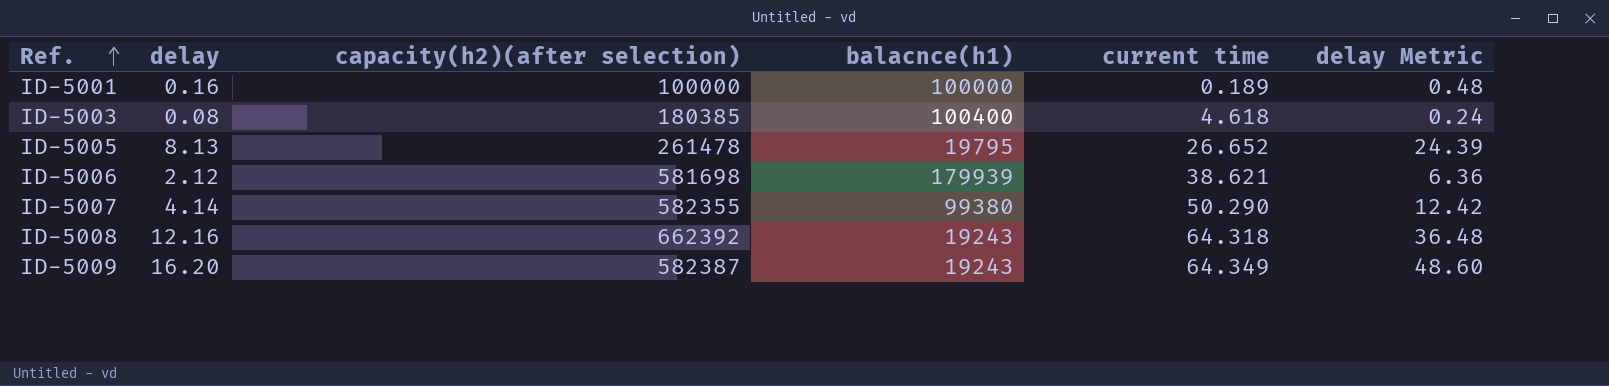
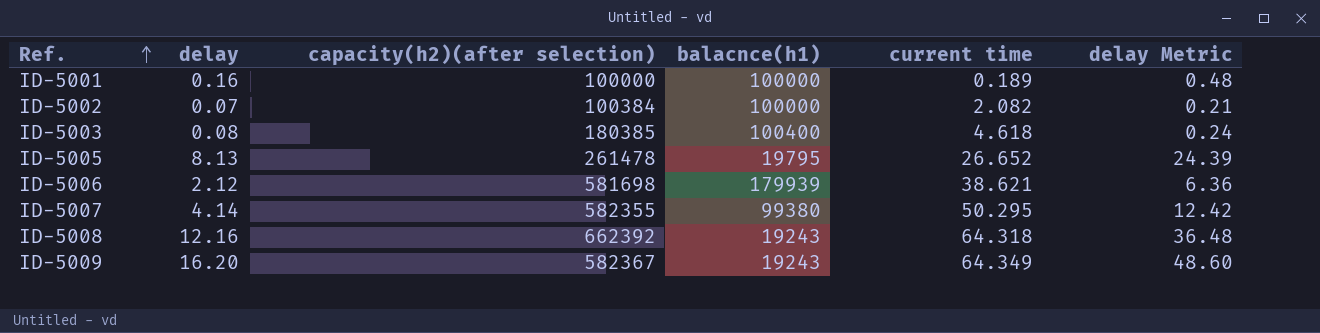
row ID-5002: none -> 0.07 | 100384 | 100000 | 2.082 | 0.21
ID-5007 | current time: 50.290 -> 50.295
ID-5009 | capacity(h2)(after selection): 582387 -> 582367

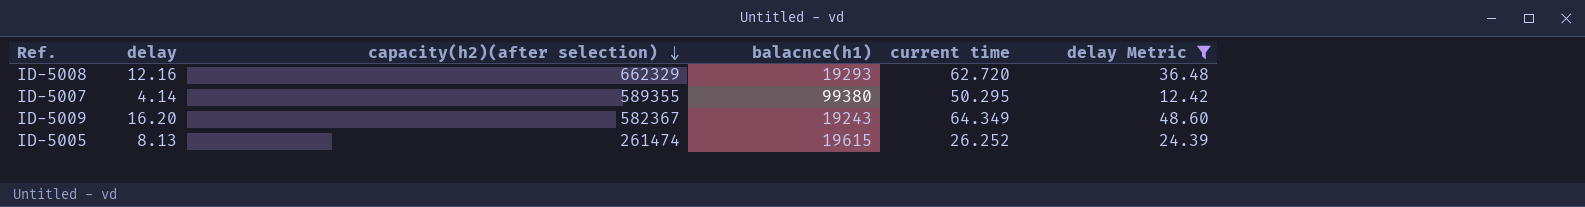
filter: none -> delay Metric >= 12.42
row order: Ref. ascending -> capacity(h2)(after selection) descending
ID-5008 | capacity(h2)(after selection): 662392 -> 662329
ID-5008 | balacnce(h1): 19243 -> 19293
ID-5008 | current time: 64.318 -> 62.720
ID-5007 | capacity(h2)(after selection): 582355 -> 589355
ID-5005 | capacity(h2)(after selection): 261478 -> 261474
ID-5005 | balacnce(h1): 19795 -> 19615
ID-5005 | current time: 26.652 -> 26.252

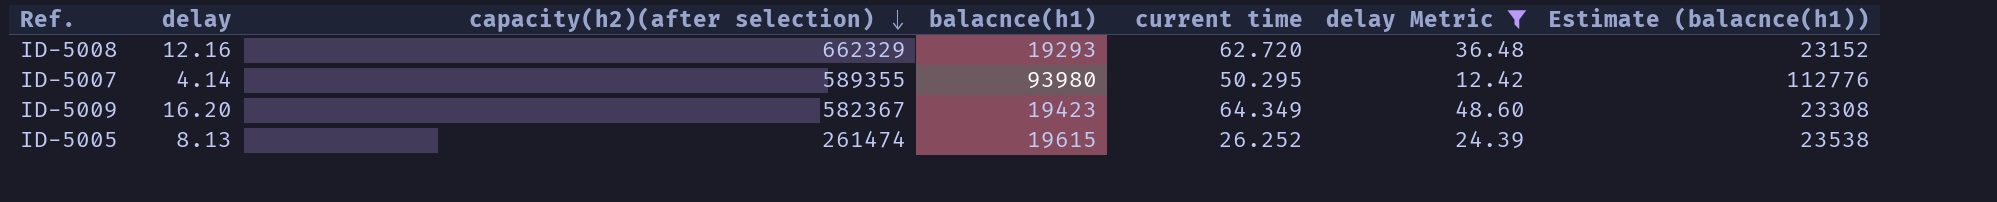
column Estimate (balacnce(h1)) | formula: none -> [balacnce(h1)] * 1.2
ID-5007 | balacnce(h1): 99380 -> 93980
ID-5009 | balacnce(h1): 19243 -> 19423

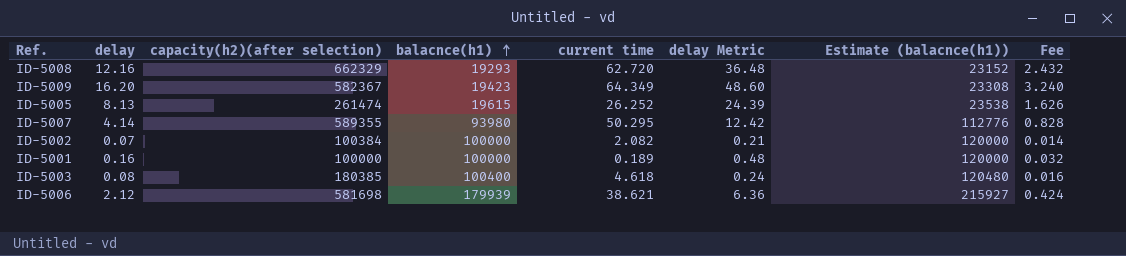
filter: delay Metric >= 12.42 -> none
row order: capacity(h2)(after selection) descending -> balacnce(h1) ascending
column Fee | formula: none -> [delay] * 0.2

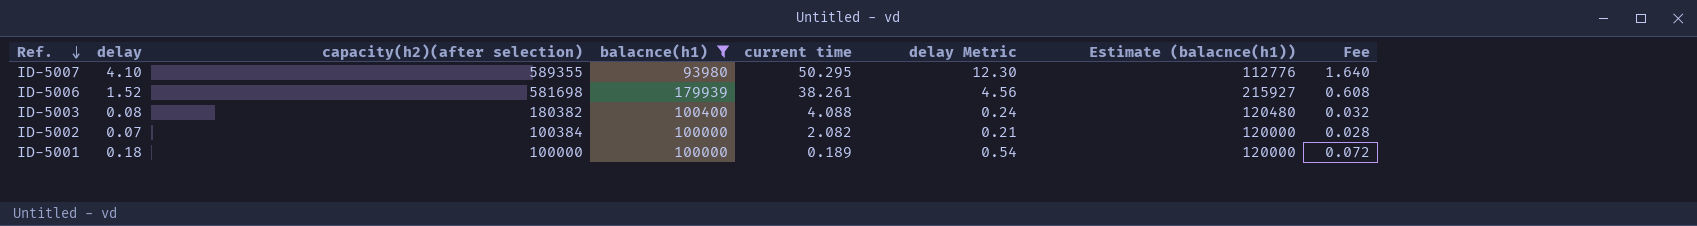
filter: none -> balacnce(h1) >= 93980
row order: balacnce(h1) ascending -> Ref. descending
column Fee | formula: [delay] * 0.2 -> [delay] * 0.4
ID-5007 | delay: 4.14 -> 4.10
ID-5007 | delay Metric: 12.42 -> 12.30
ID-5006 | delay: 2.12 -> 1.52
ID-5006 | current time: 38.621 -> 38.261
ID-5006 | delay Metric: 6.36 -> 4.56
ID-5003 | capacity(h2)(after selection): 180385 -> 180382
ID-5003 | current time: 4.618 -> 4.088
ID-5001 | delay: 0.16 -> 0.18
ID-5001 | delay Metric: 0.48 -> 0.54

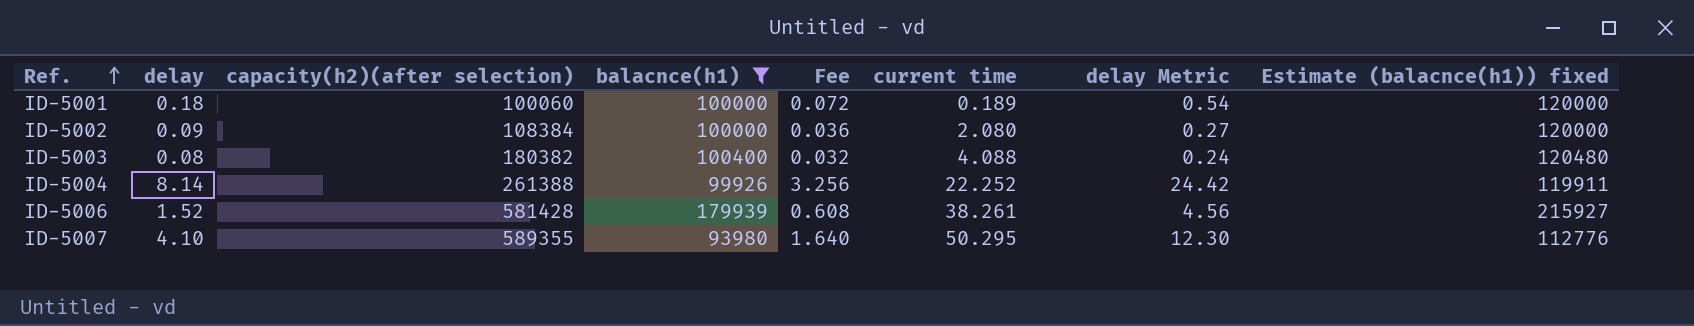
row order: Ref. descending -> Ref. ascending
column Fee | position: 8 -> 5
column name: Estimate (balacnce(h1)) -> Estimate (balacnce(h1)) fixed
ID-5001 | capacity(h2)(after selection): 100000 -> 100060
ID-5002 | delay: 0.07 -> 0.09
ID-5002 | capacity(h2)(after selection): 100384 -> 108384
ID-5002 | Fee: 0.028 -> 0.036
ID-5002 | current time: 2.082 -> 2.080
ID-5002 | delay Metric: 0.21 -> 0.27
row ID-5004: none -> 8.14 | 261388 | 99926 | 3.256 | 22.252 | 24.42 | 119911
ID-5006 | capacity(h2)(after selection): 581698 -> 581428

